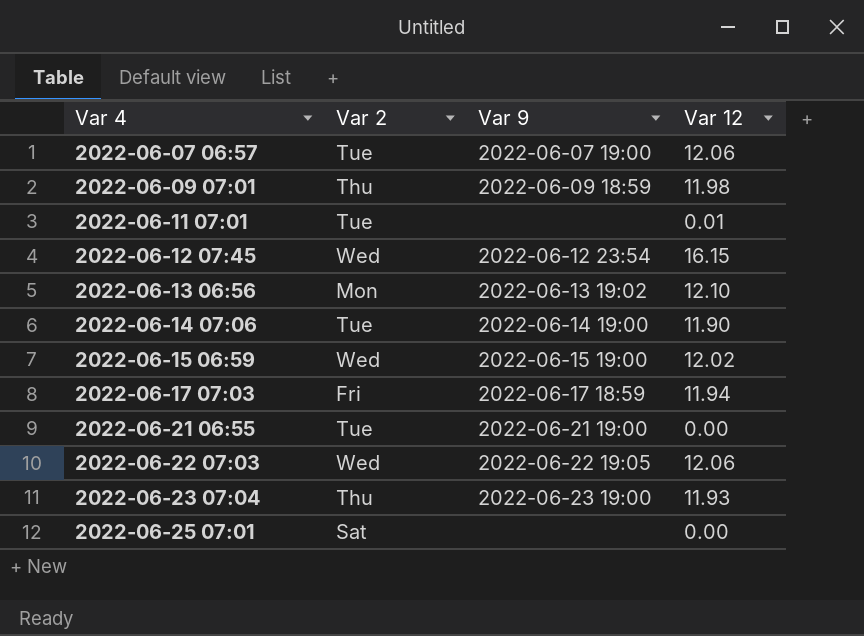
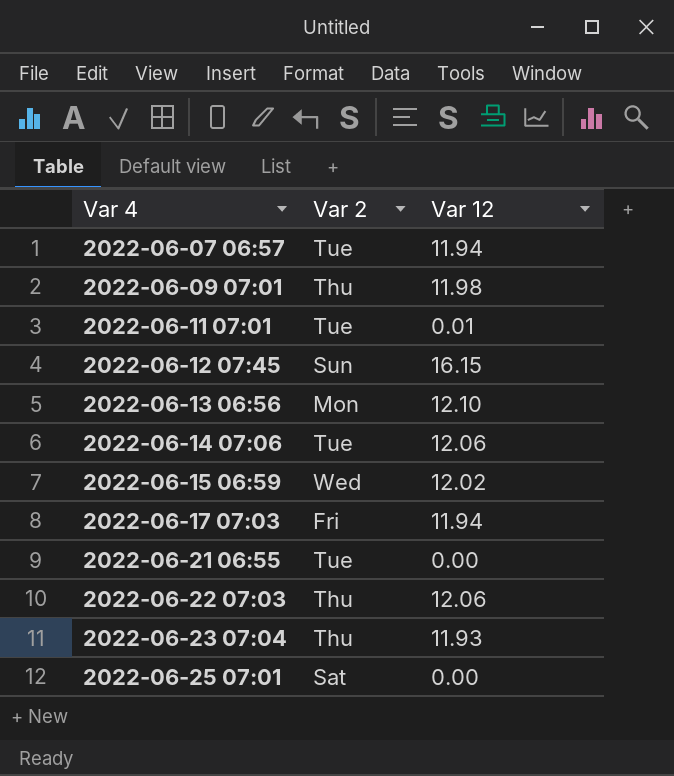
column Var 9 | position: 3 -> none
2022-06-07 06:57 | Var 12: 12.06 -> 11.94
2022-06-12 07:45 | Var 2: Wed -> Sun
2022-06-14 07:06 | Var 12: 11.90 -> 12.06
2022-06-22 07:03 | Var 2: Wed -> Thu

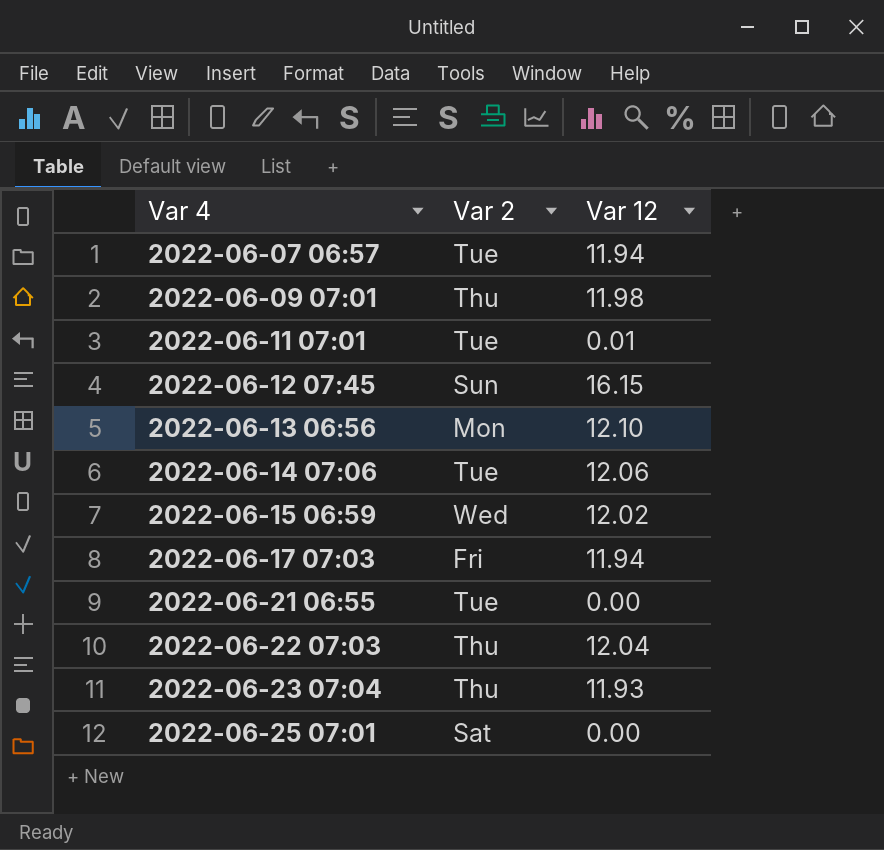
2022-06-22 07:03 | Var 12: 12.06 -> 12.04

